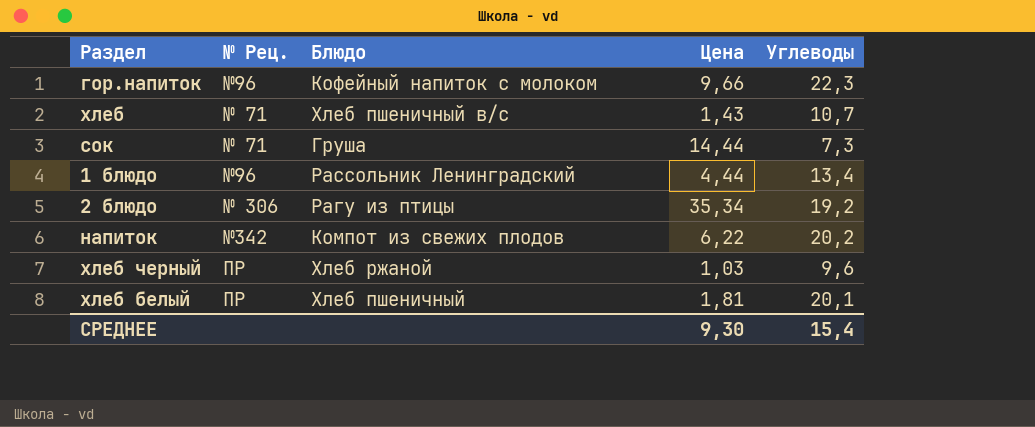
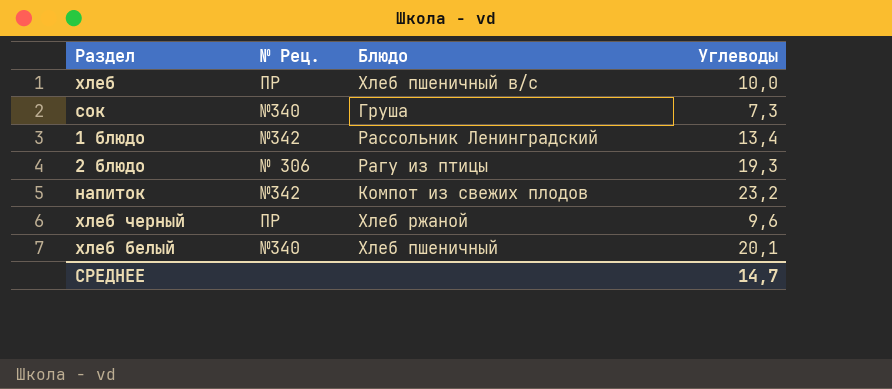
column Цена | position: 4 -> none
row гор.напиток: №96 | Кофейный напиток с молоком | 9,66 | 22,3 -> none
хлеб | № Рец.: № 71 -> ПР
хлеб | Углеводы: 10,7 -> 10,0
сок | № Рец.: № 71 -> №340
1 блюдо | № Рец.: №96 -> №342
2 блюдо | Углеводы: 19,2 -> 19,3
напиток | Углеводы: 20,2 -> 23,2
хлеб белый | № Рец.: ПР -> №340
СРЕДНЕЕ | Углеводы: 15,4 -> 14,7

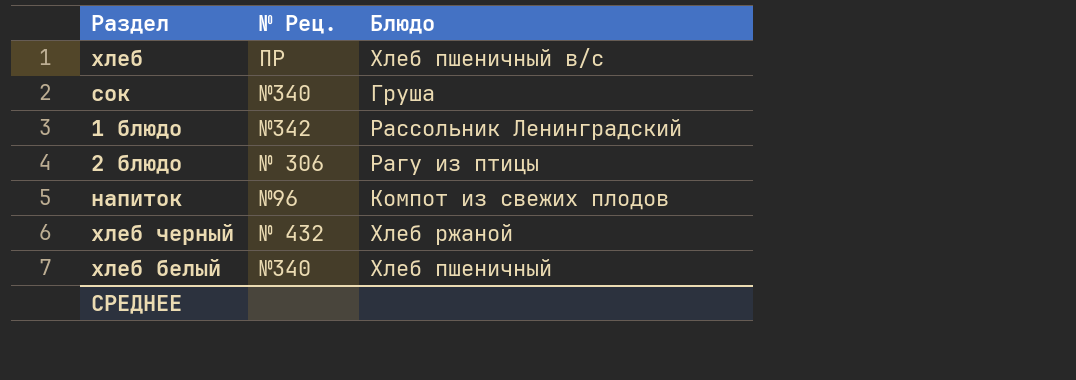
column Углеводы | position: 4 -> none
напиток | № Рец.: №342 -> №96
хлеб черный | № Рец.: ПР -> № 432

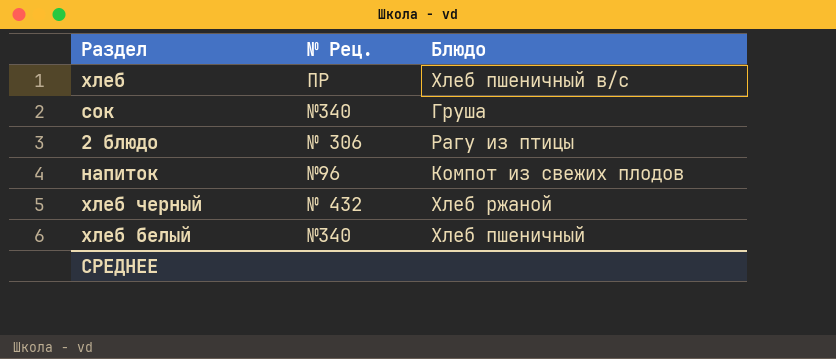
row 1 блюдо: №342 | Рассольник Ленинградский -> none

